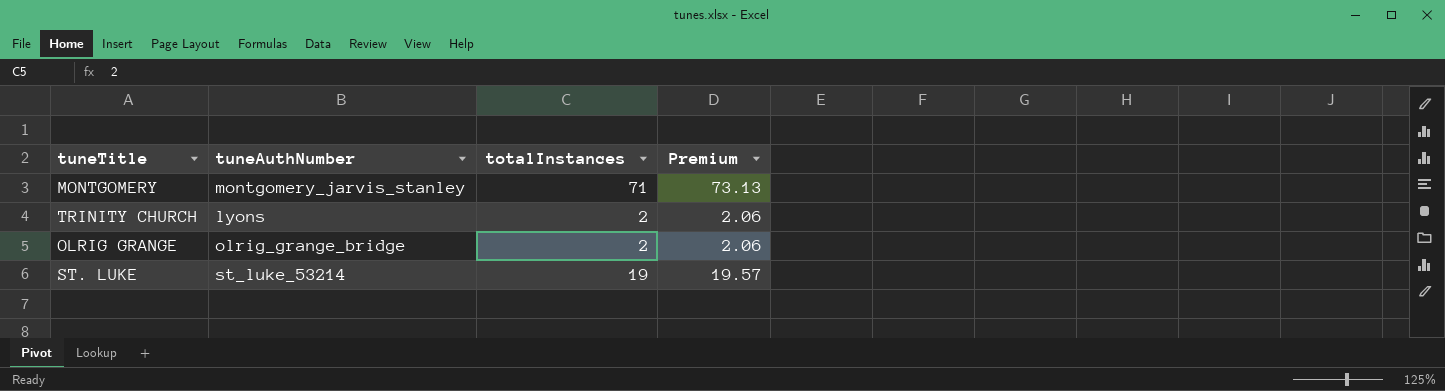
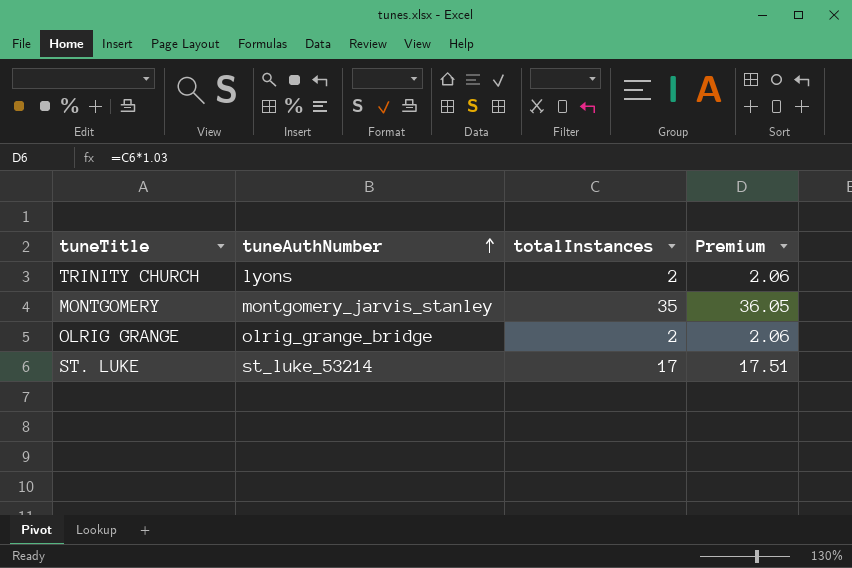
row order: none -> tuneAuthNumber ascending
MONTGOMERY | totalInstances: 71 -> 35
MONTGOMERY | Premium: 73.13 -> 36.05
ST. LUKE | totalInstances: 19 -> 17
ST. LUKE | Premium: 19.57 -> 17.51

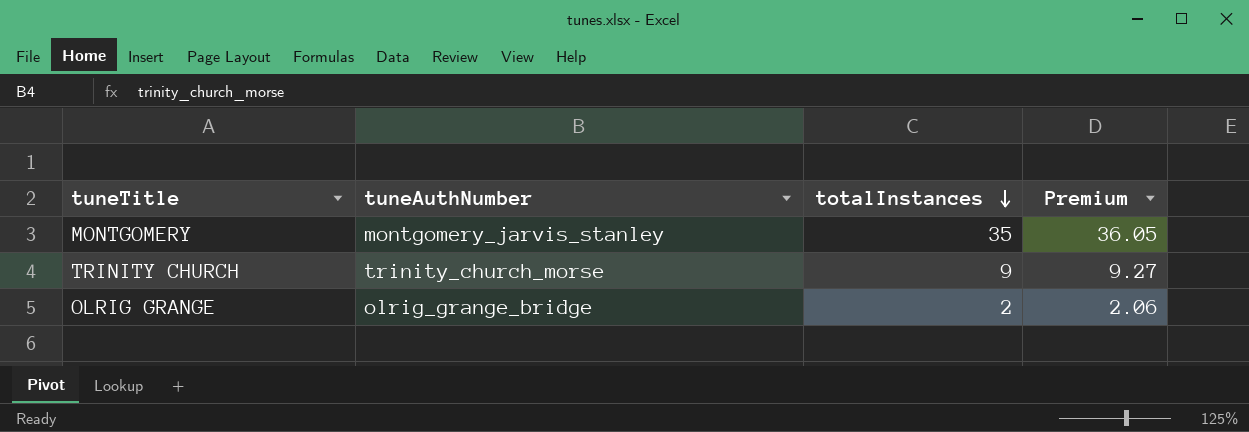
row order: tuneAuthNumber ascending -> totalInstances descending
row ST. LUKE: st_luke_53214 | 17 | 17.51 -> none
TRINITY CHURCH | tuneAuthNumber: lyons -> trinity_church_morse
TRINITY CHURCH | totalInstances: 2 -> 9
TRINITY CHURCH | Premium: 2.06 -> 9.27

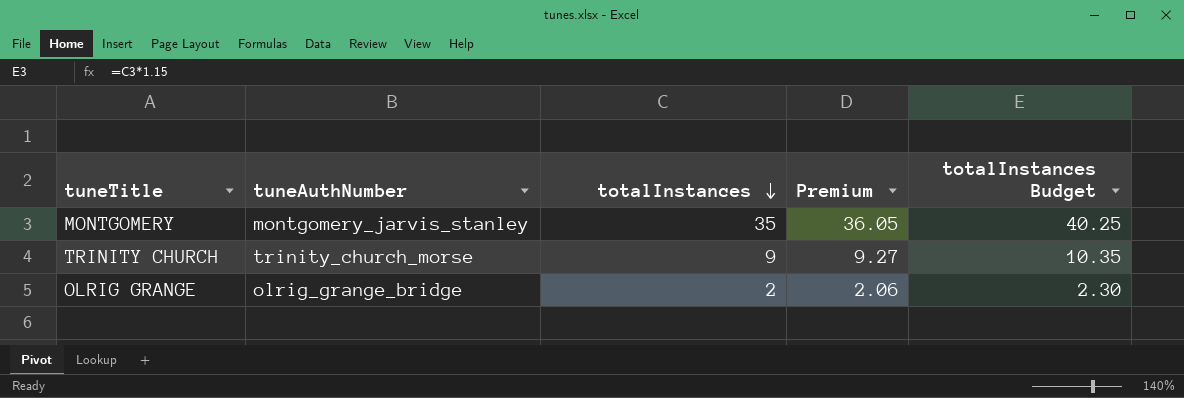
column totalInstances Budget | formula: none -> [totalInstances] * 1.15

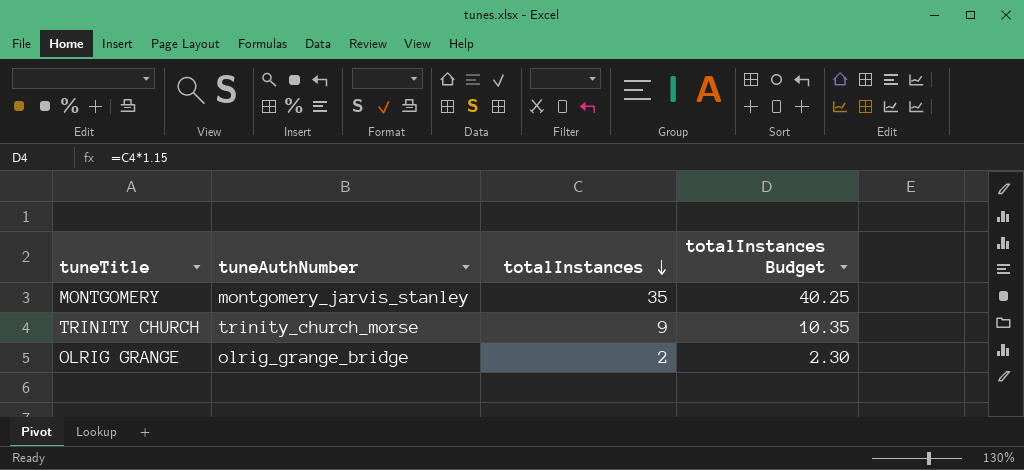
column Premium | formula: [totalInstances] * 1.03 -> none

